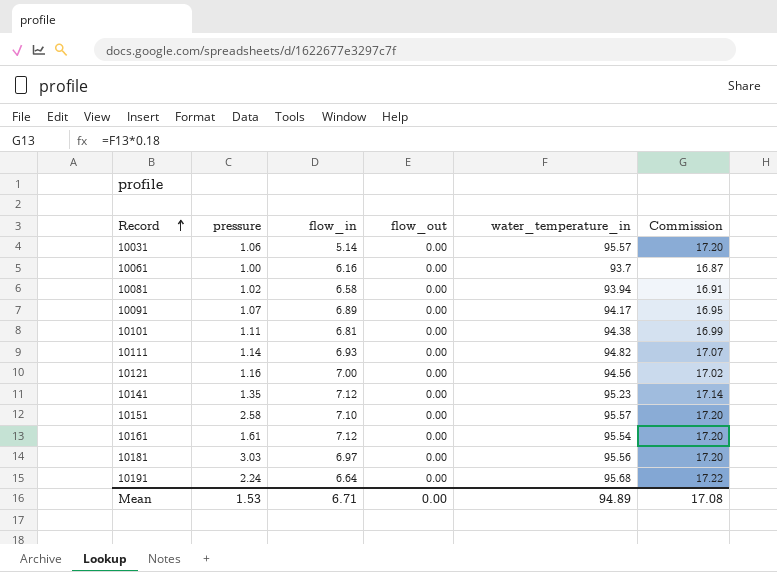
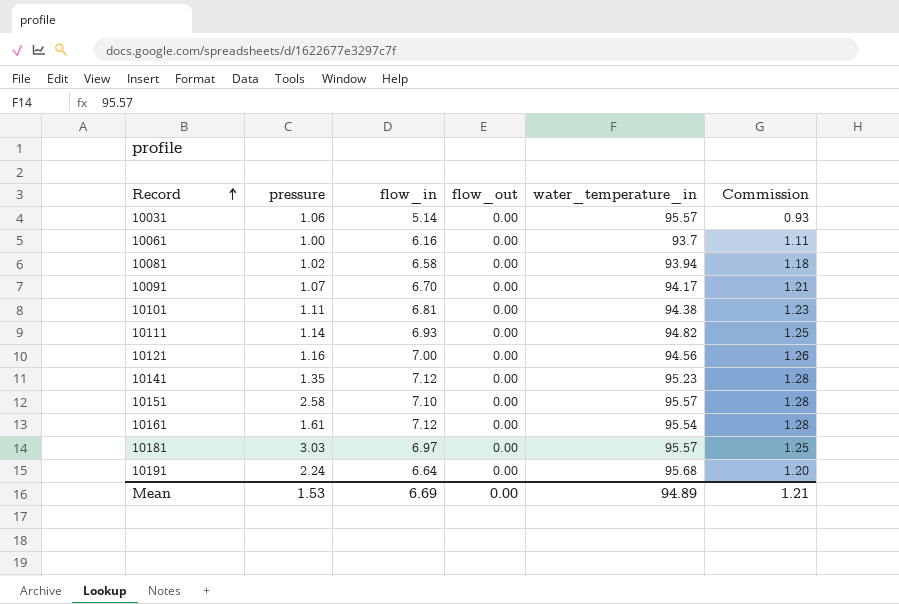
column Commission | formula: [water_temperature_in] * 0.18 -> [flow_in] * 0.18
10091 | flow_in: 6.89 -> 6.70
10181 | water_temperature_in: 95.56 -> 95.57
Mean | flow_in: 6.71 -> 6.69
Mean | Commission: 17.08 -> 1.21

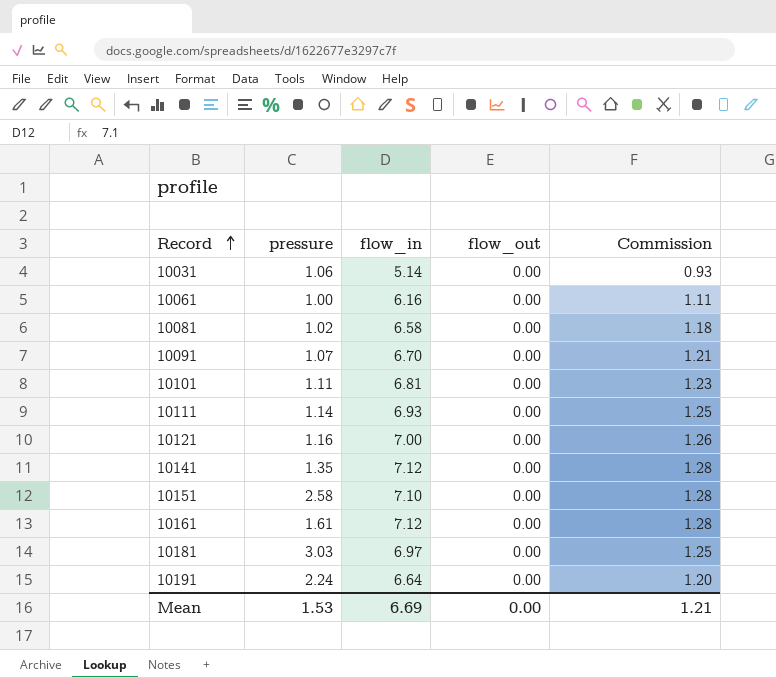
column water_temperature_in | position: 5 -> none

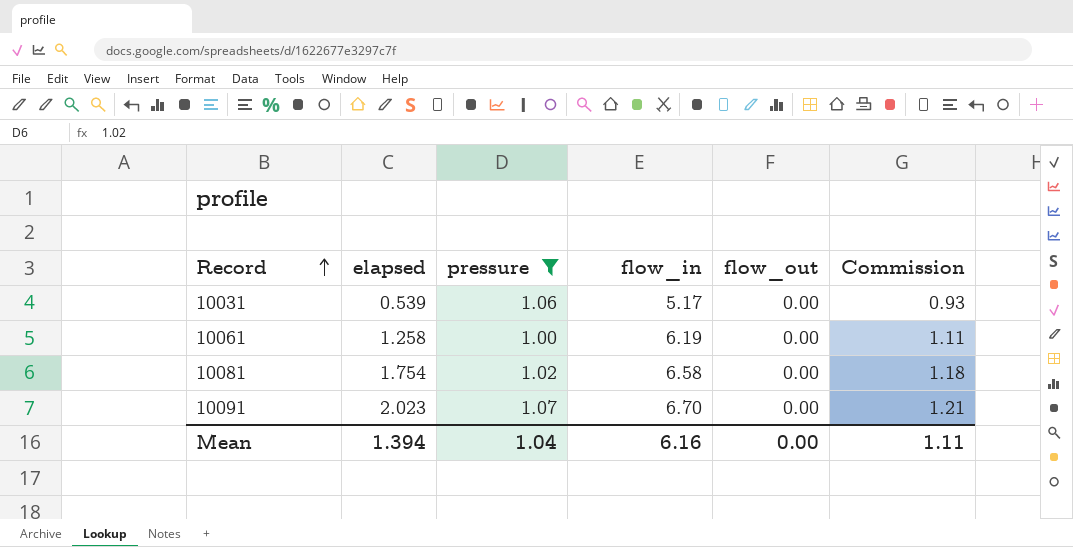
filter: none -> pressure <= 1.07
column elapsed | position: none -> 2
10031 | flow_in: 5.14 -> 5.17
10061 | flow_in: 6.16 -> 6.19
Mean | pressure: 1.53 -> 1.04
Mean | flow_in: 6.69 -> 6.16
Mean | Commission: 1.21 -> 1.11

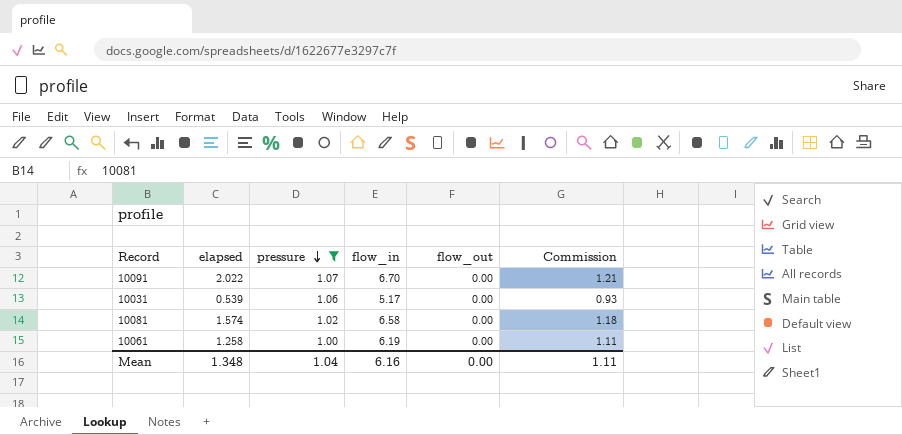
row order: Record ascending -> pressure descending
10091 | elapsed: 2.023 -> 2.022
10081 | elapsed: 1.754 -> 1.574
Mean | elapsed: 1.394 -> 1.348

